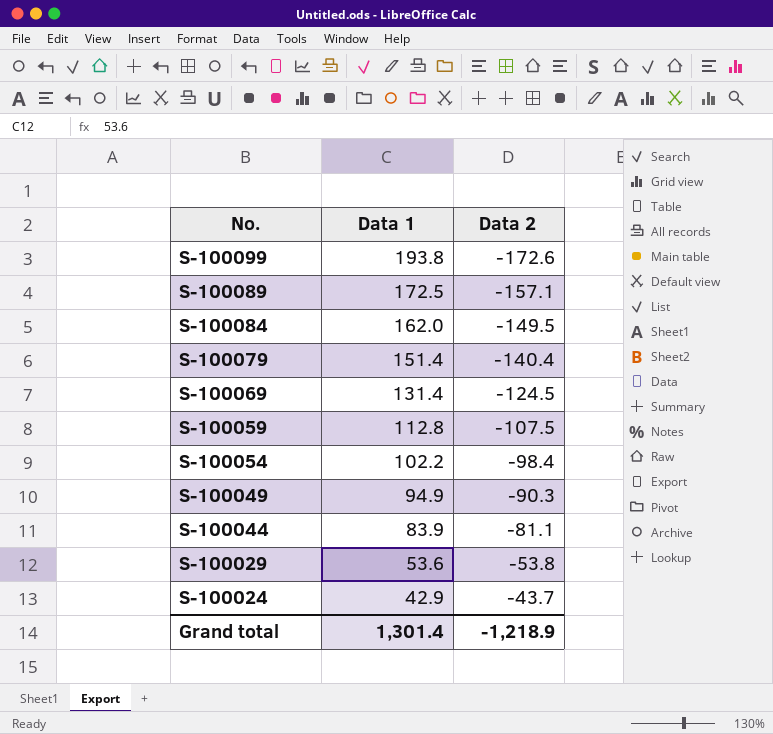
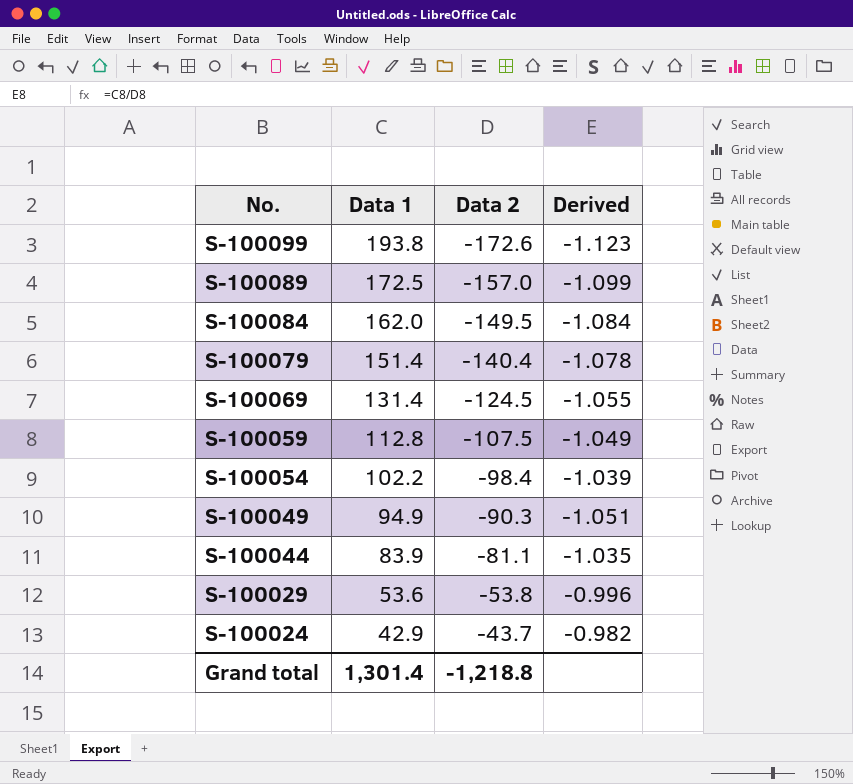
column Derived | formula: none -> [Data 1] / [Data 2]
S-100089 | Data 2: -157.1 -> -157.0
Grand total | Data 2: -1,218.9 -> -1,218.8

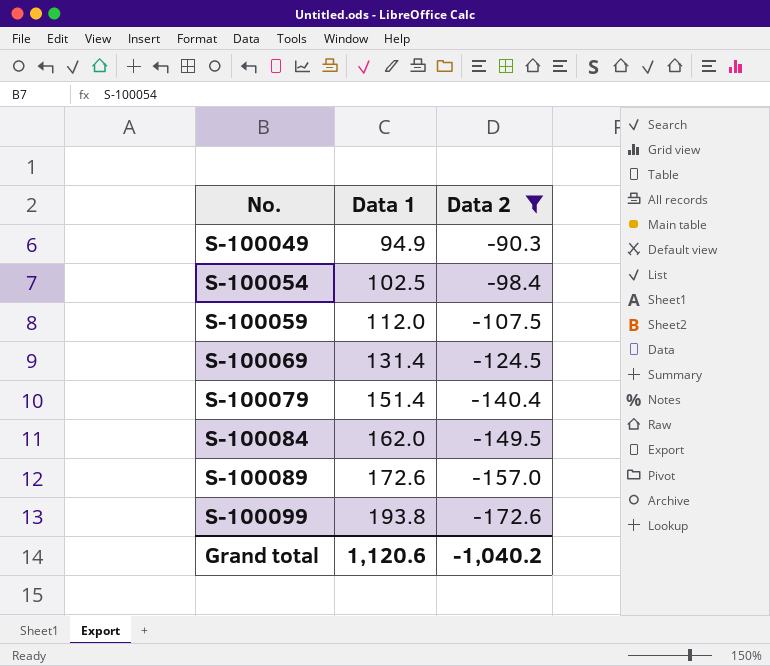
filter: none -> Data 2 <= -90.3
row order: No. descending -> No. ascending
column Derived | formula: [Data 1] / [Data 2] -> none
S-100054 | Data 1: 102.2 -> 102.5
S-100059 | Data 1: 112.8 -> 112.0
S-100089 | Data 1: 172.5 -> 172.6
Grand total | Data 1: 1,301.4 -> 1,120.6
Grand total | Data 2: -1,218.8 -> -1,040.2

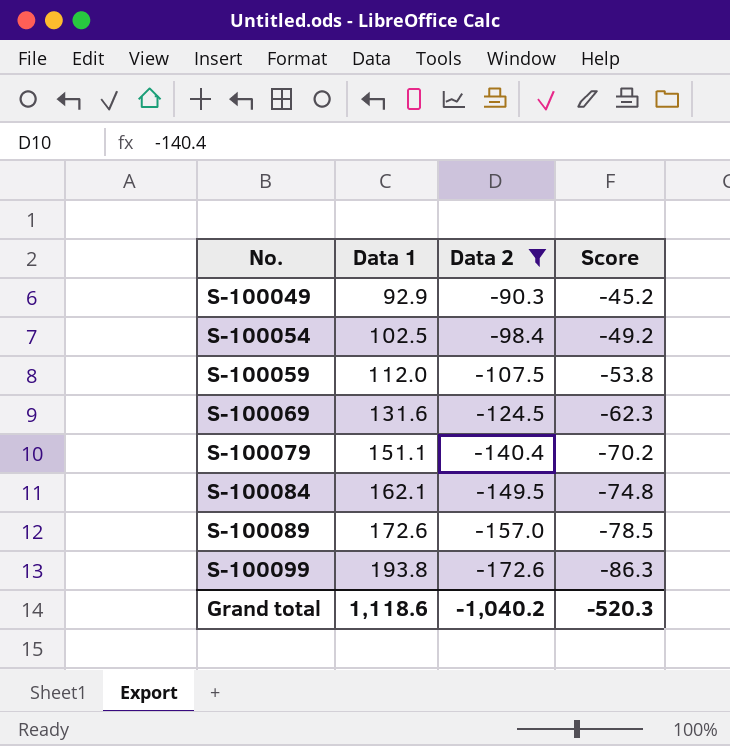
column Score | formula: none -> [Data 2] * 0.5
S-100049 | Data 1: 94.9 -> 92.9
S-100069 | Data 1: 131.4 -> 131.6
S-100079 | Data 1: 151.4 -> 151.1
S-100084 | Data 1: 162.0 -> 162.1
Grand total | Data 1: 1,120.6 -> 1,118.6

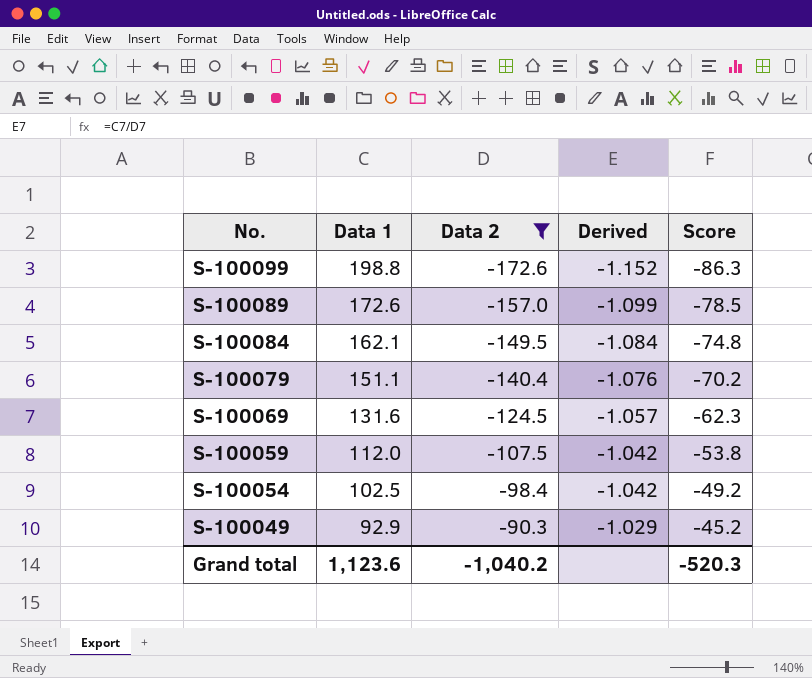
row order: No. ascending -> No. descending
column Derived | formula: none -> [Data 1] / [Data 2]
S-100099 | Data 1: 193.8 -> 198.8
Grand total | Data 1: 1,118.6 -> 1,123.6

